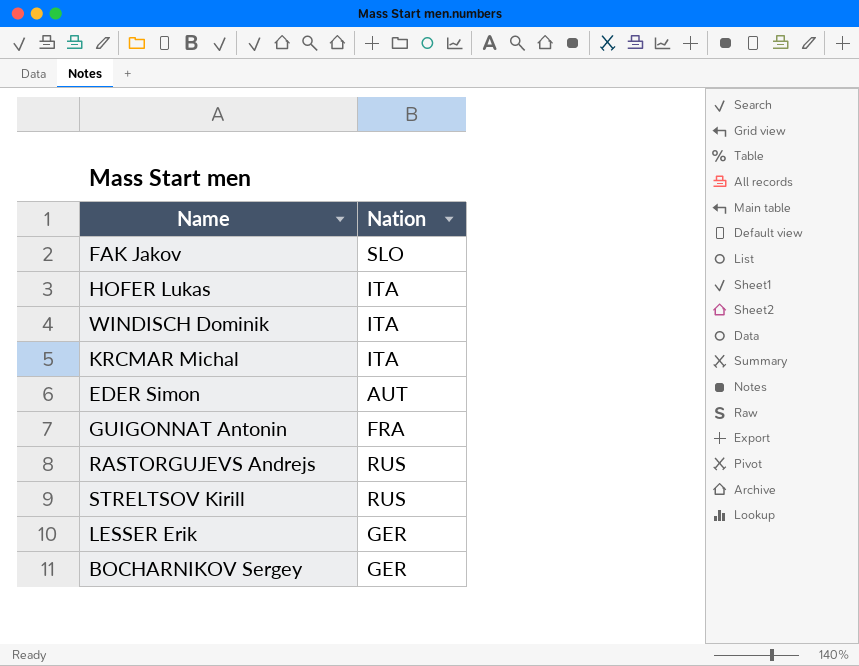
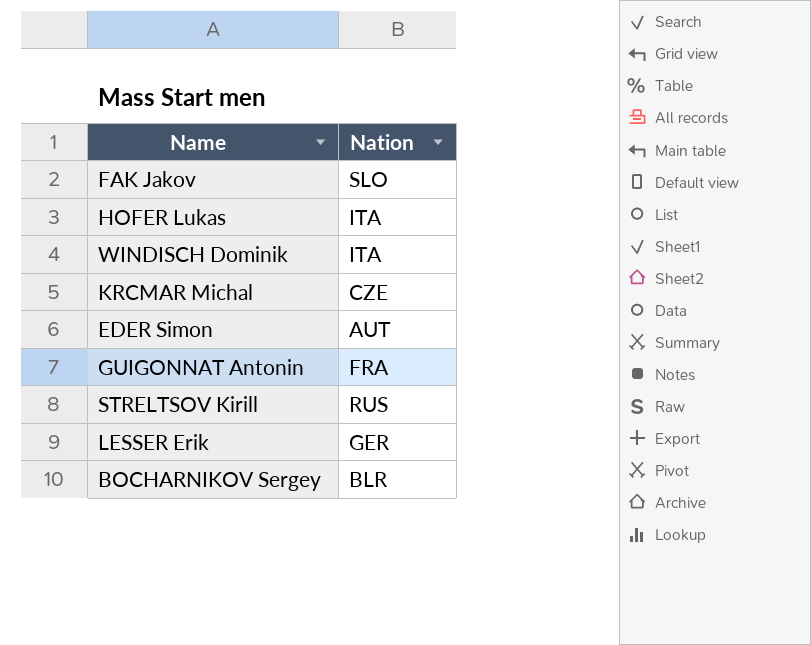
row RASTORGUJEVS Andrejs: RUS -> none
KRCMAR Michal | Nation: ITA -> CZE
BOCHARNIKOV Sergey | Nation: GER -> BLR

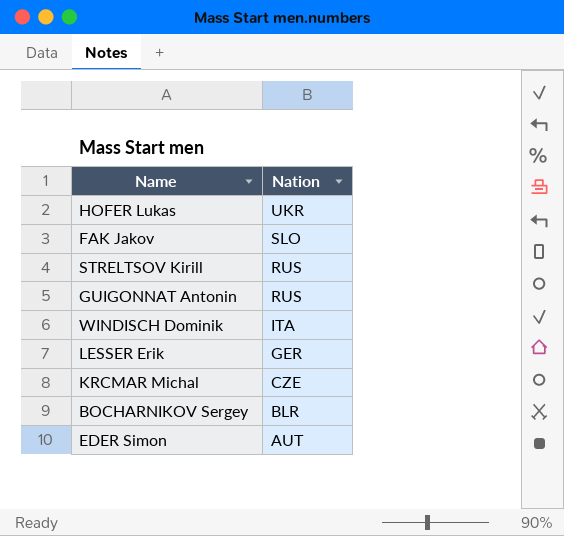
row order: none -> Nation descending
HOFER Lukas | Nation: ITA -> UKR
GUIGONNAT Antonin | Nation: FRA -> RUS

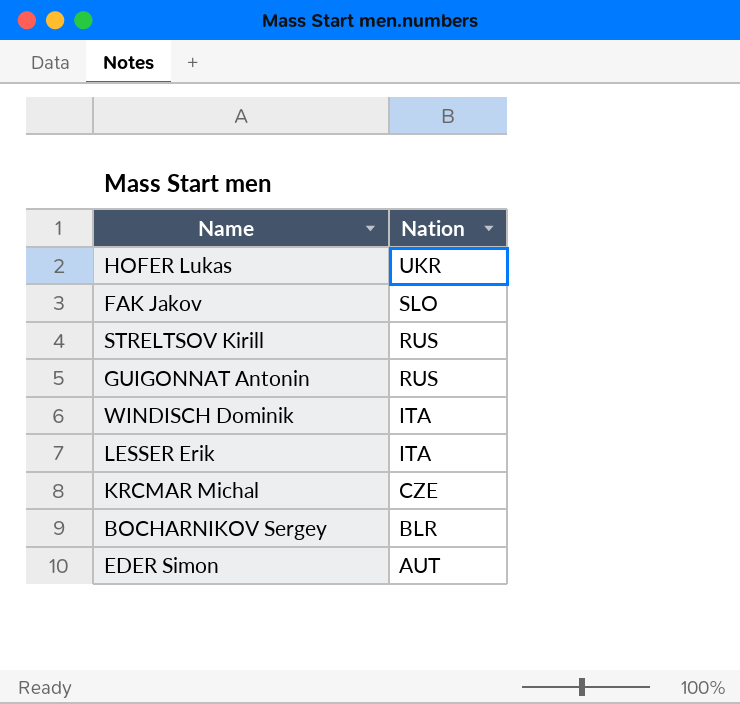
LESSER Erik | Nation: GER -> ITA

